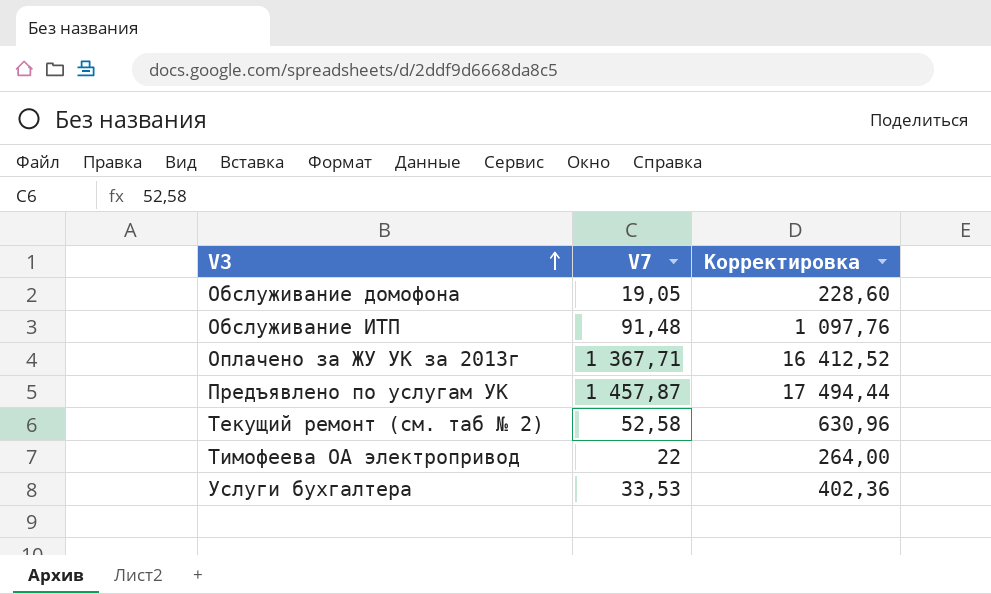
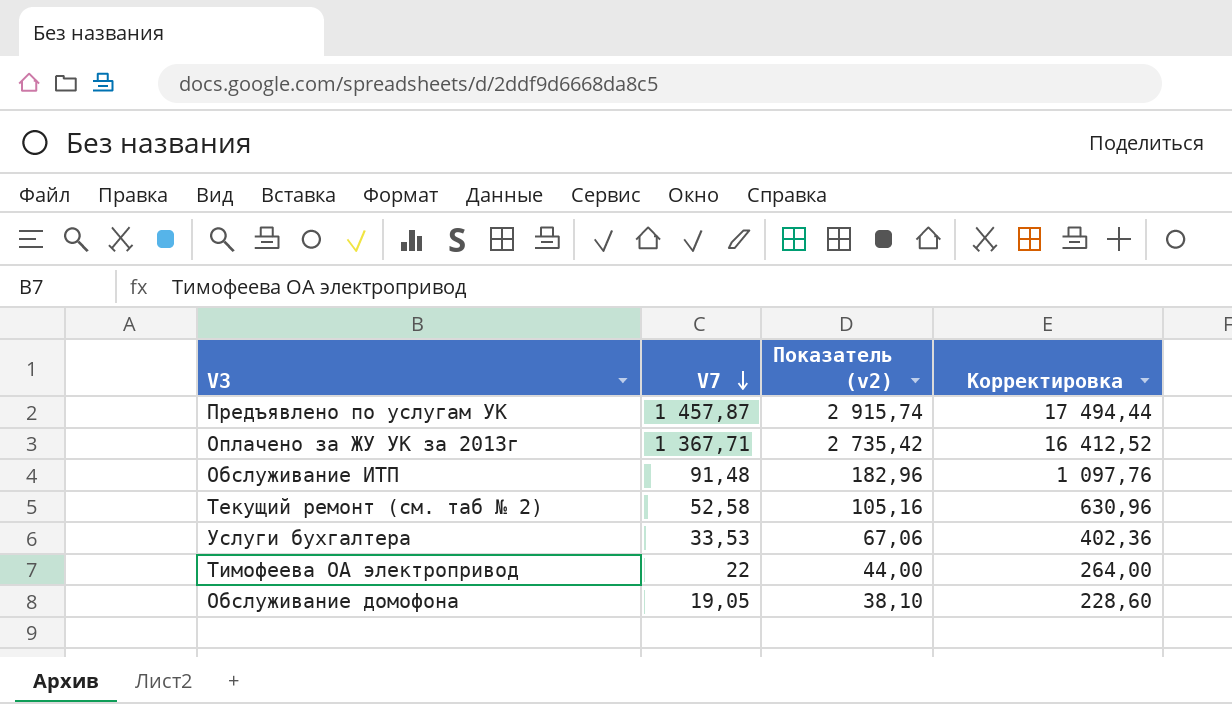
row order: V3 ascending -> V7 descending
column Показатель (v2) | formula: none -> [V7] * 2

